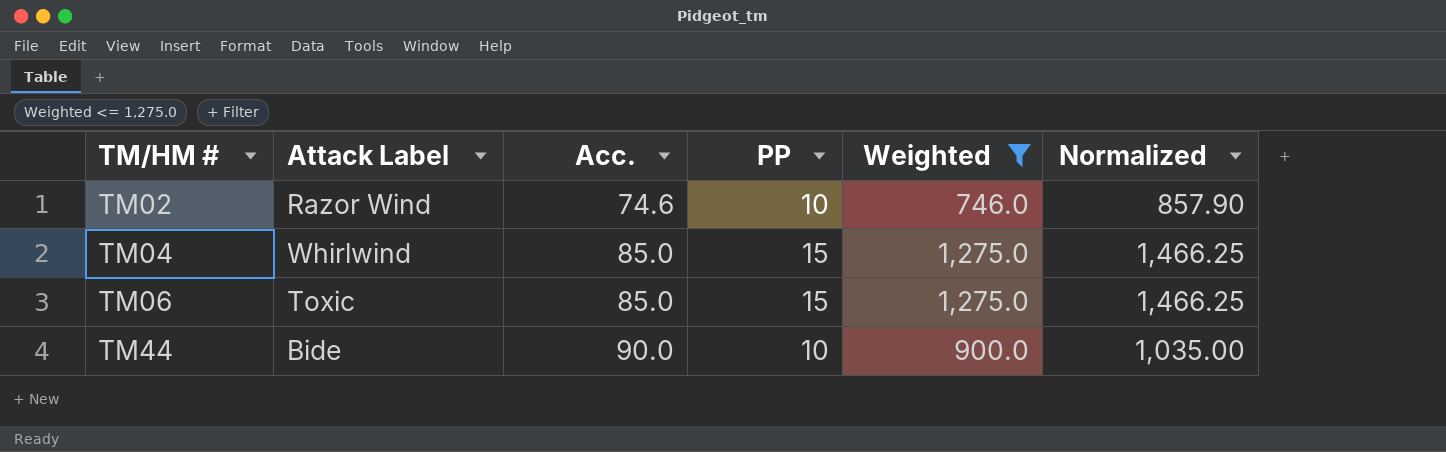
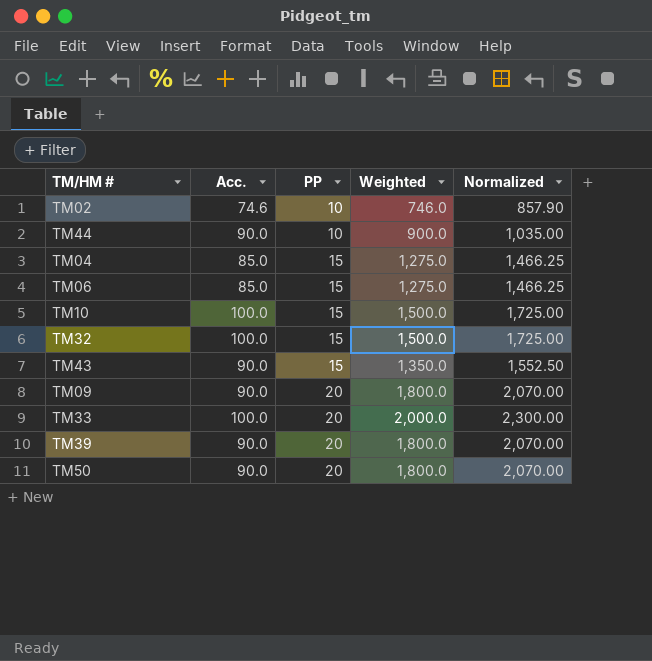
filter: Weighted <= 1,275.0 -> none
row order: TM/HM # ascending -> PP ascending
column Attack Label | position: 2 -> none

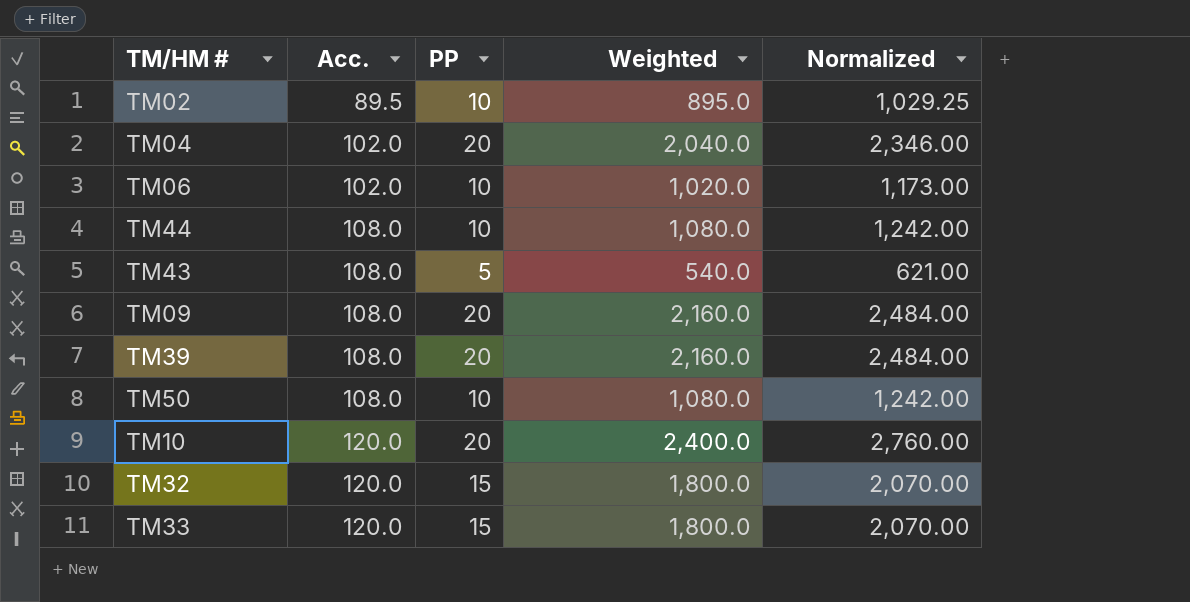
row order: PP ascending -> Acc. ascending
TM02 | Acc.: 74.6 -> 89.5
TM02 | Weighted: 746.0 -> 895.0
TM02 | Normalized: 857.90 -> 1,029.25
TM04 | Acc.: 85.0 -> 102.0
TM04 | PP: 15 -> 20
TM04 | Weighted: 1,275.0 -> 2,040.0
TM04 | Normalized: 1,466.25 -> 2,346.00
TM06 | Acc.: 85.0 -> 102.0
TM06 | PP: 15 -> 10
TM06 | Weighted: 1,275.0 -> 1,020.0
TM06 | Normalized: 1,466.25 -> 1,173.00
TM44 | Acc.: 90.0 -> 108.0
TM44 | Weighted: 900.0 -> 1,080.0
TM44 | Normalized: 1,035.00 -> 1,242.00
TM43 | Acc.: 90.0 -> 108.0
TM43 | PP: 15 -> 5
TM43 | Weighted: 1,350.0 -> 540.0
TM43 | Normalized: 1,552.50 -> 621.00
TM09 | Acc.: 90.0 -> 108.0
TM09 | Weighted: 1,800.0 -> 2,160.0
TM09 | Normalized: 2,070.00 -> 2,484.00
TM39 | Acc.: 90.0 -> 108.0
TM39 | Weighted: 1,800.0 -> 2,160.0
TM39 | Normalized: 2,070.00 -> 2,484.00
TM50 | Acc.: 90.0 -> 108.0
TM50 | PP: 20 -> 10
TM50 | Weighted: 1,800.0 -> 1,080.0
TM50 | Normalized: 2,070.00 -> 1,242.00
TM10 | Acc.: 100.0 -> 120.0
TM10 | PP: 15 -> 20
TM10 | Weighted: 1,500.0 -> 2,400.0
TM10 | Normalized: 1,725.00 -> 2,760.00
TM32 | Acc.: 100.0 -> 120.0
TM32 | Weighted: 1,500.0 -> 1,800.0
TM32 | Normalized: 1,725.00 -> 2,070.00
TM33 | Acc.: 100.0 -> 120.0
TM33 | PP: 20 -> 15
TM33 | Weighted: 2,000.0 -> 1,800.0
TM33 | Normalized: 2,300.00 -> 2,070.00

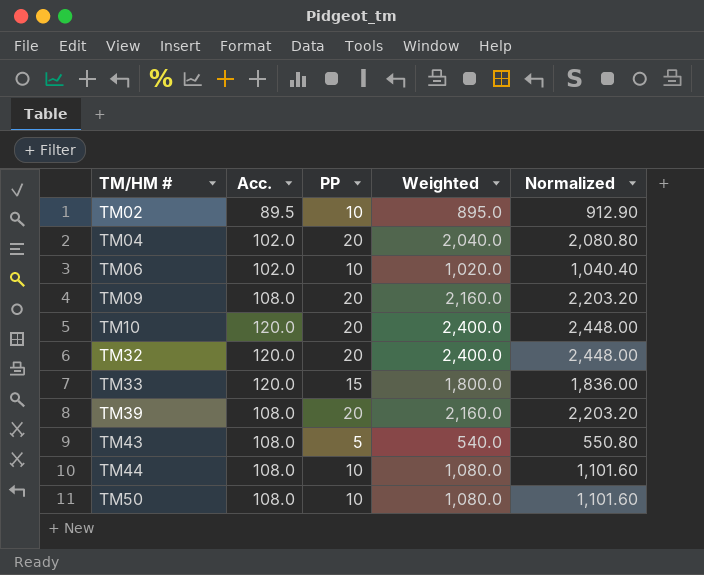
row order: Acc. ascending -> TM/HM # ascending
column Normalized | formula: [Weighted] * 1.15 -> [Weighted] * 1.02
TM32 | PP: 15 -> 20
TM32 | Weighted: 1,800.0 -> 2,400.0

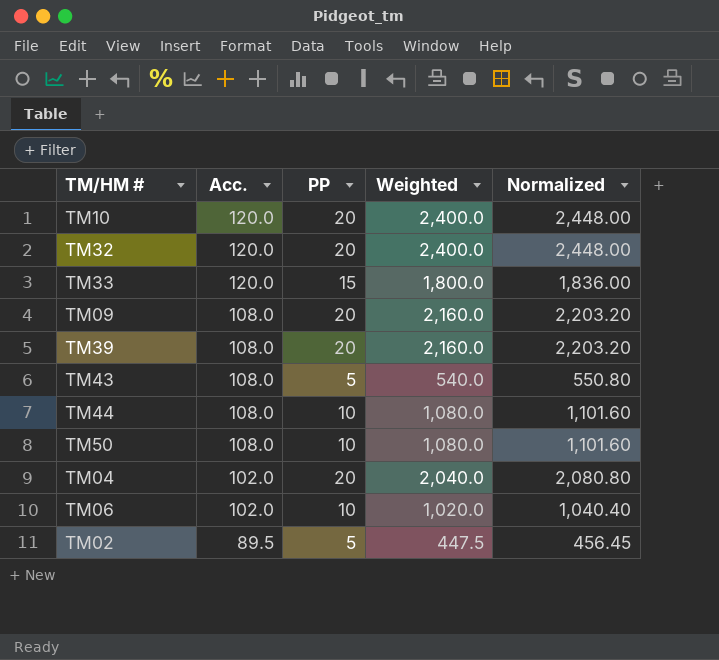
row order: TM/HM # ascending -> Acc. descending
TM02 | PP: 10 -> 5
TM02 | Weighted: 895.0 -> 447.5
TM02 | Normalized: 912.90 -> 456.45

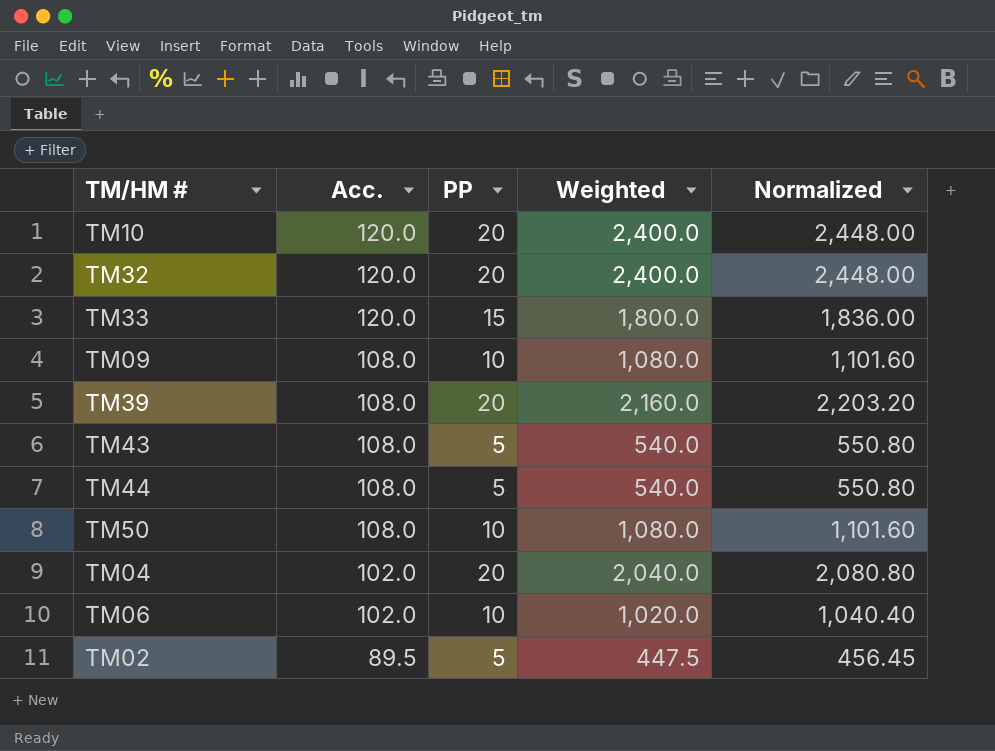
TM09 | PP: 20 -> 10
TM09 | Weighted: 2,160.0 -> 1,080.0
TM09 | Normalized: 2,203.20 -> 1,101.60
TM44 | PP: 10 -> 5
TM44 | Weighted: 1,080.0 -> 540.0
TM44 | Normalized: 1,101.60 -> 550.80

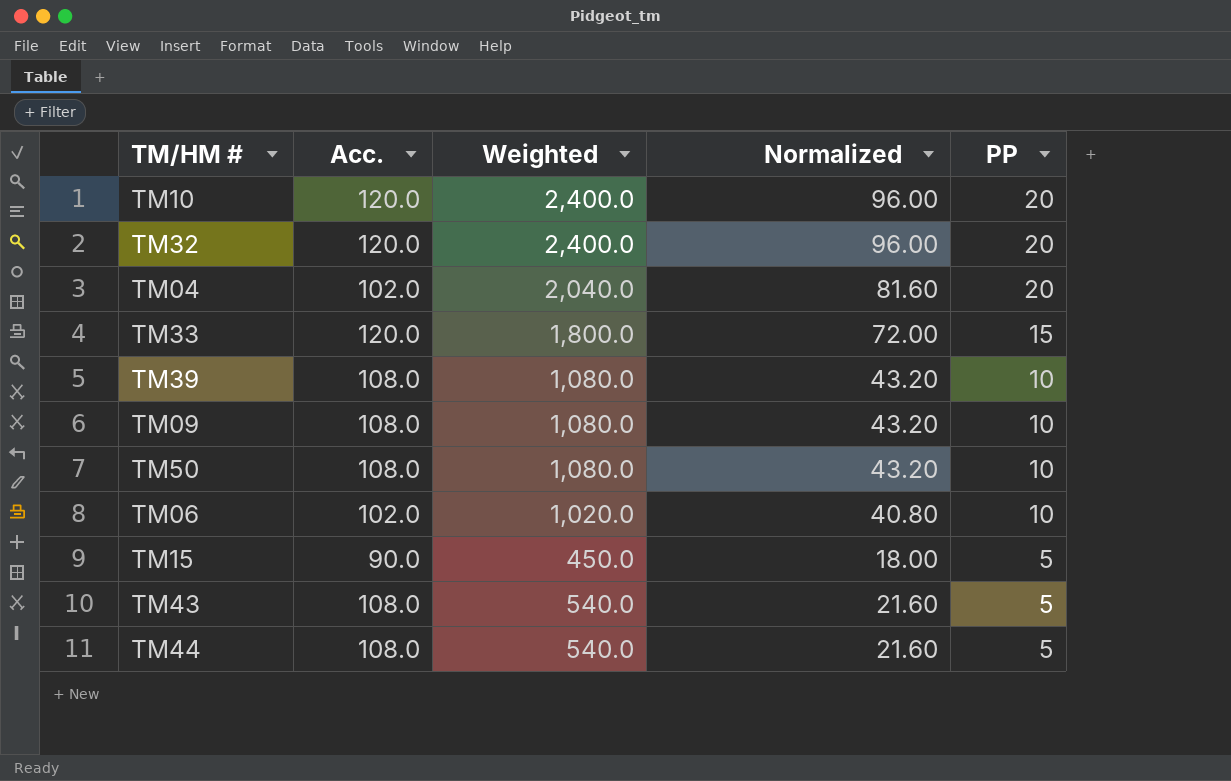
row order: Acc. descending -> PP descending
column Normalized | formula: [Weighted] * 1.02 -> [Weighted] * 0.04
column PP | position: 3 -> 5
row TM02: 89.5 | 5 | 447.5 | 456.45 -> none
TM39 | Weighted: 2,160.0 -> 1,080.0
TM39 | PP: 20 -> 10
row TM15: none -> 90.0 | 450.0 | 18.00 | 5

